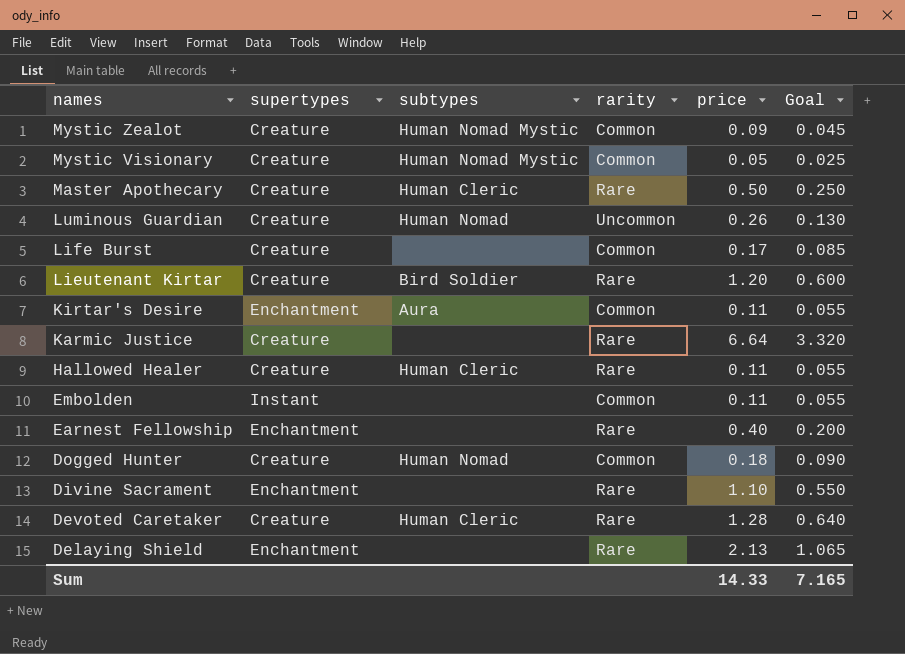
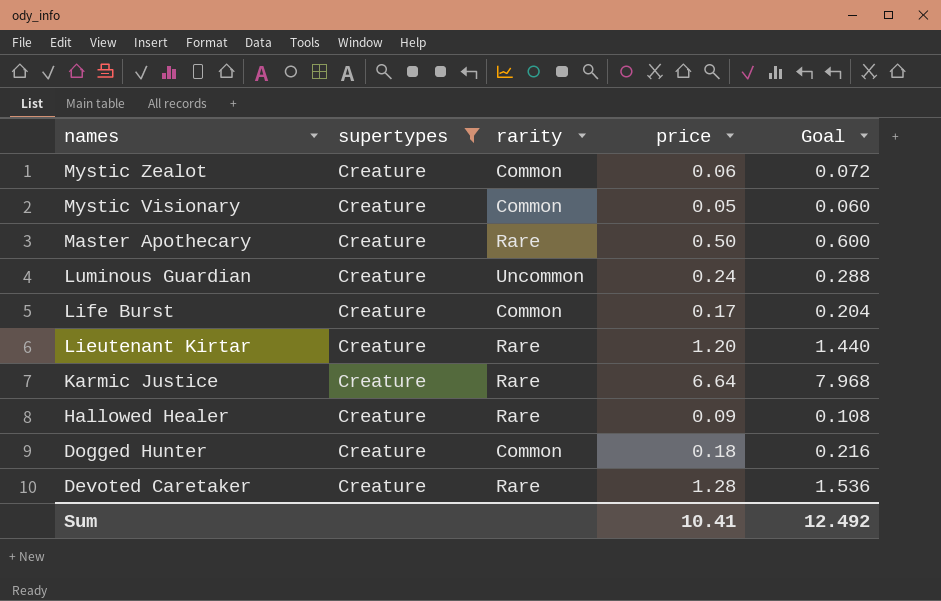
filter: none -> supertypes = Creature
column subtypes | position: 3 -> none
column Goal | formula: [price] * 0.5 -> [price] * 1.2
Mystic Zealot | price: 0.09 -> 0.06
Luminous Guardian | price: 0.26 -> 0.24
Hallowed Healer | price: 0.11 -> 0.09
Sum | price: 14.33 -> 10.41
Sum | Goal: 7.165 -> 12.492

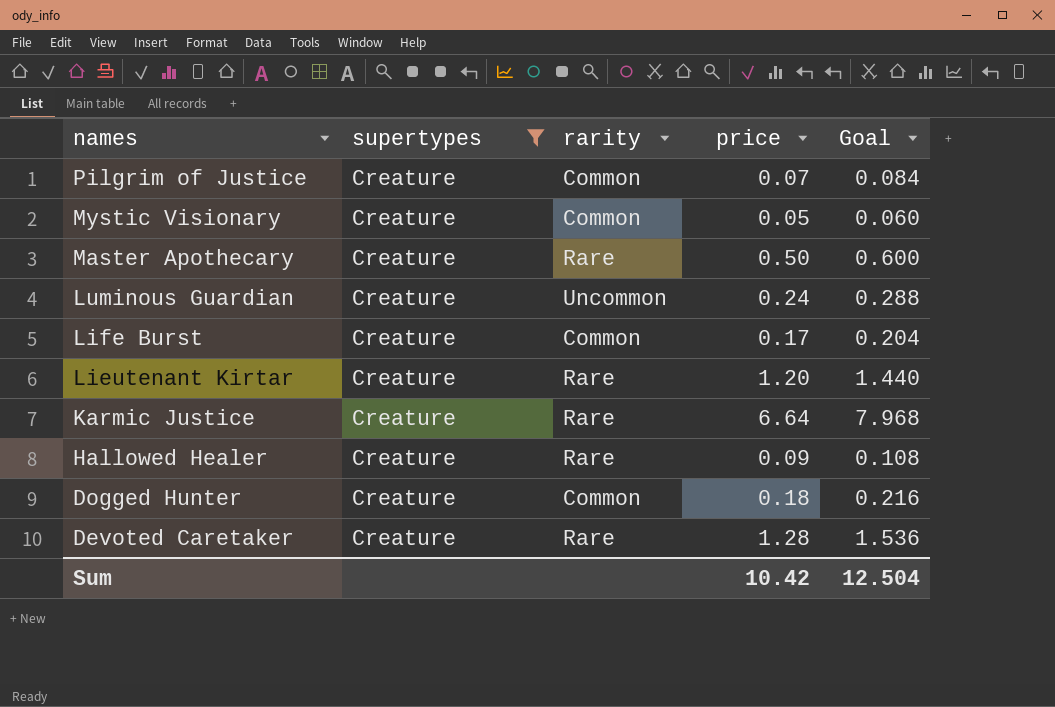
row Mystic Zealot: Creature | Common | 0.06 | 0.072 -> none
row Pilgrim of Justice: none -> Creature | Common | 0.07 | 0.084
Sum | price: 10.41 -> 10.42
Sum | Goal: 12.492 -> 12.504

